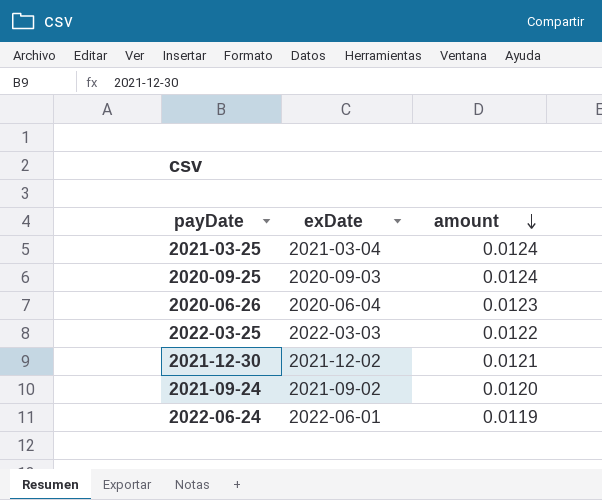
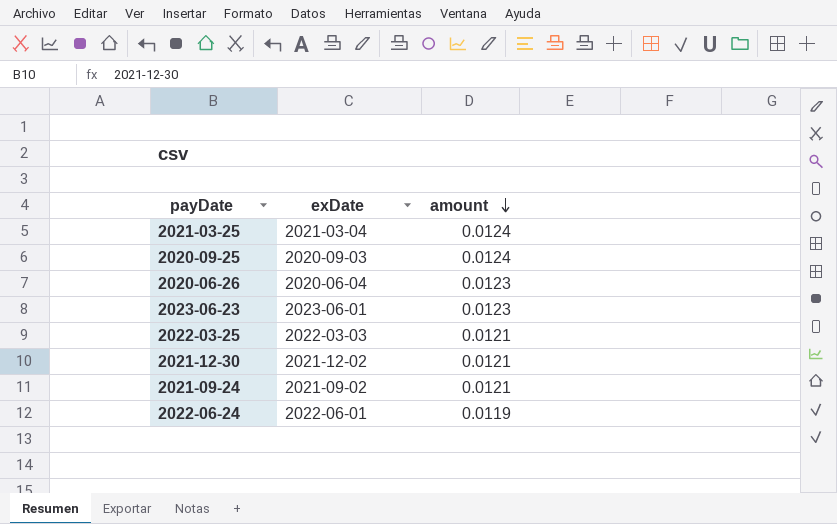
row 2023-06-23: none -> 2023-06-01 | 0.0123
2022-03-25 | amount: 0.0122 -> 0.0121
2021-09-24 | amount: 0.0120 -> 0.0121

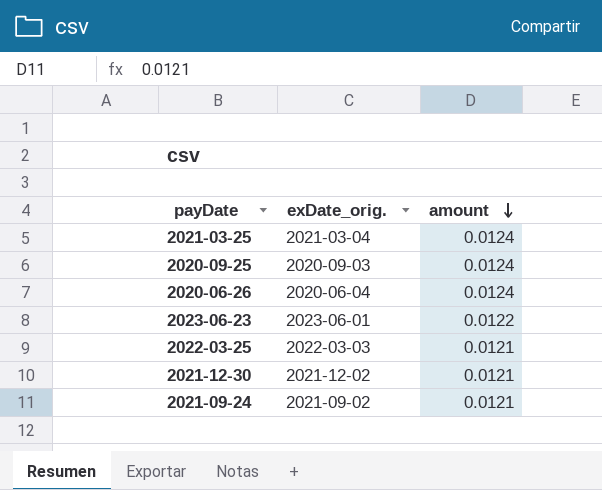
column name: exDate -> exDate_orig.
row 2022-06-24: 2022-06-01 | 0.0119 -> none
2020-06-26 | amount: 0.0123 -> 0.0124
2023-06-23 | amount: 0.0123 -> 0.0122

